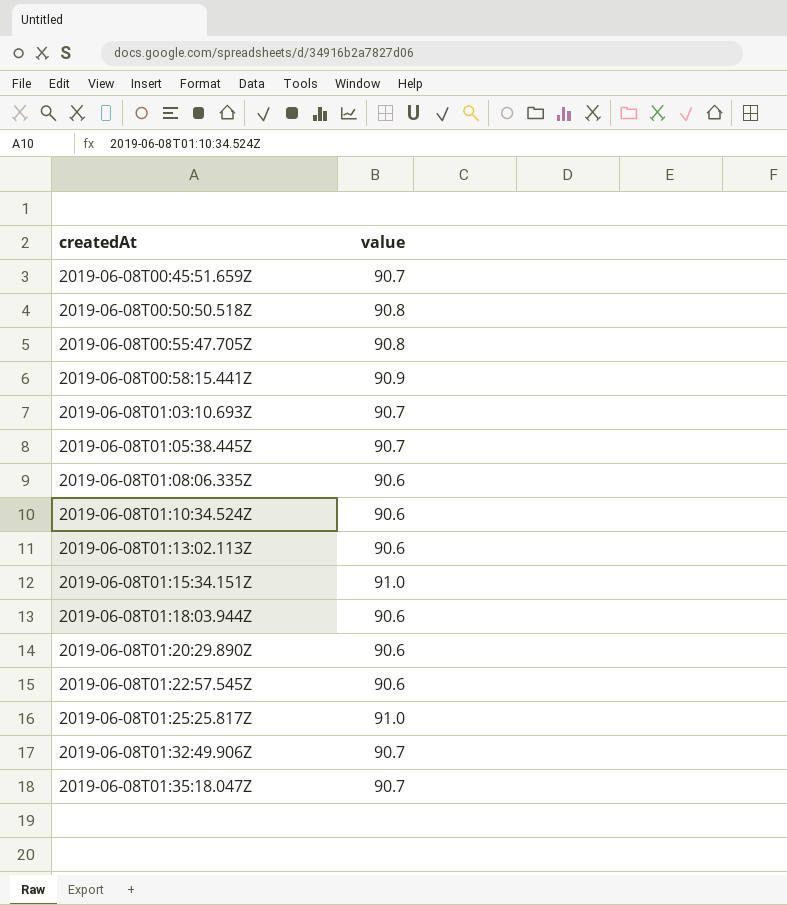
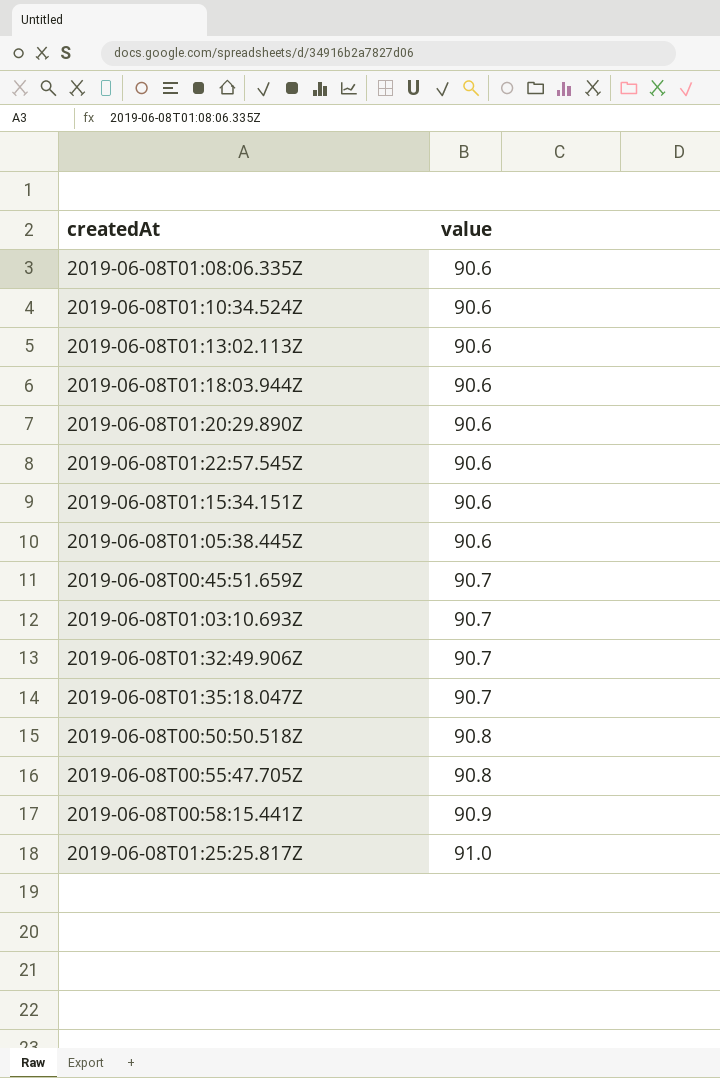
row order: createdAt ascending -> value ascending
2019-06-08T01:15:34.151Z | value: 91.0 -> 90.6
2019-06-08T01:05:38.445Z | value: 90.7 -> 90.6

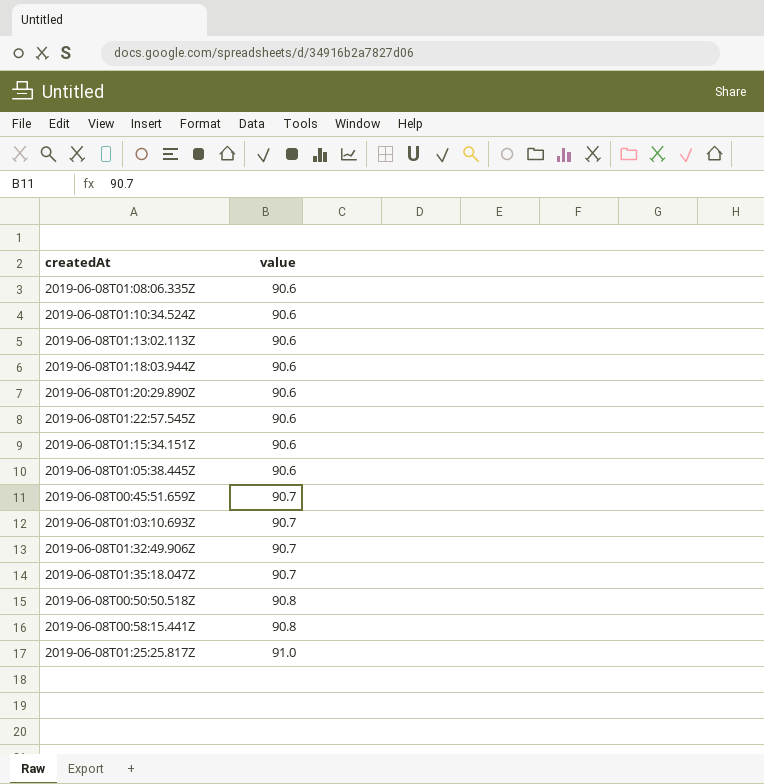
row 2019-06-08T00:55:47.705Z: 90.8 -> none
2019-06-08T00:58:15.441Z | value: 90.9 -> 90.8

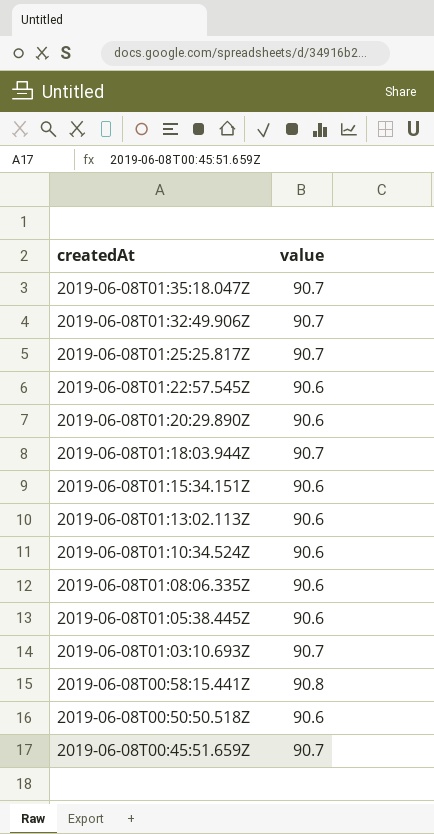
row order: value ascending -> createdAt descending
2019-06-08T01:25:25.817Z | value: 91.0 -> 90.7
2019-06-08T01:18:03.944Z | value: 90.6 -> 90.7
2019-06-08T00:50:50.518Z | value: 90.8 -> 90.6

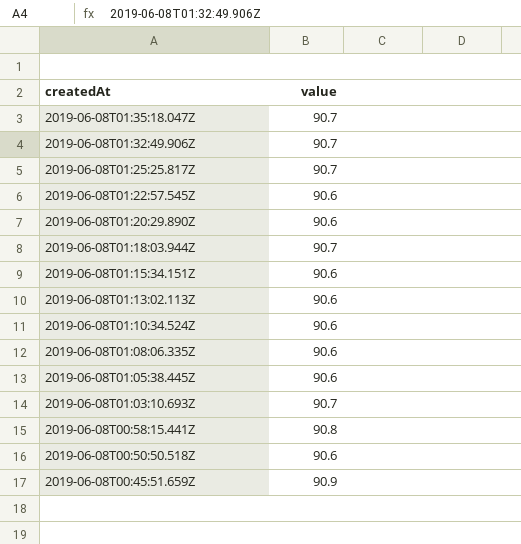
2019-06-08T00:45:51.659Z | value: 90.7 -> 90.9

